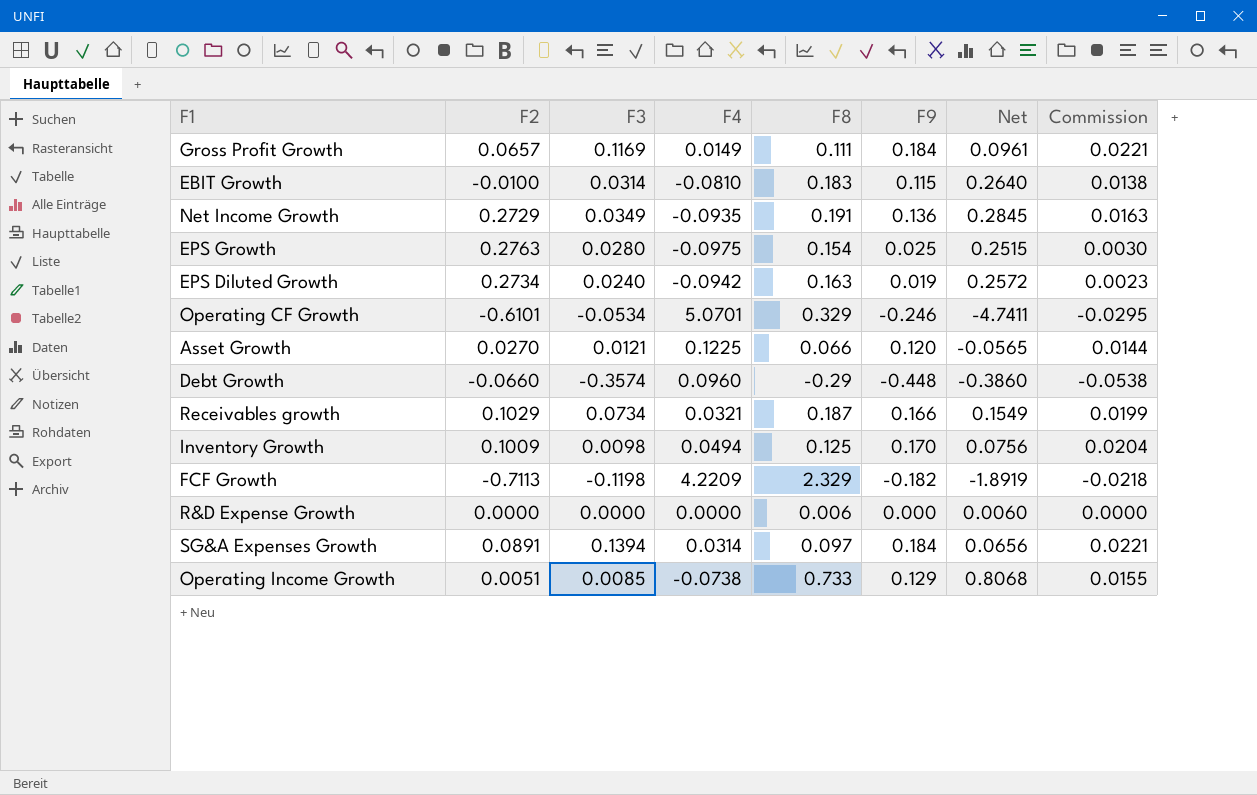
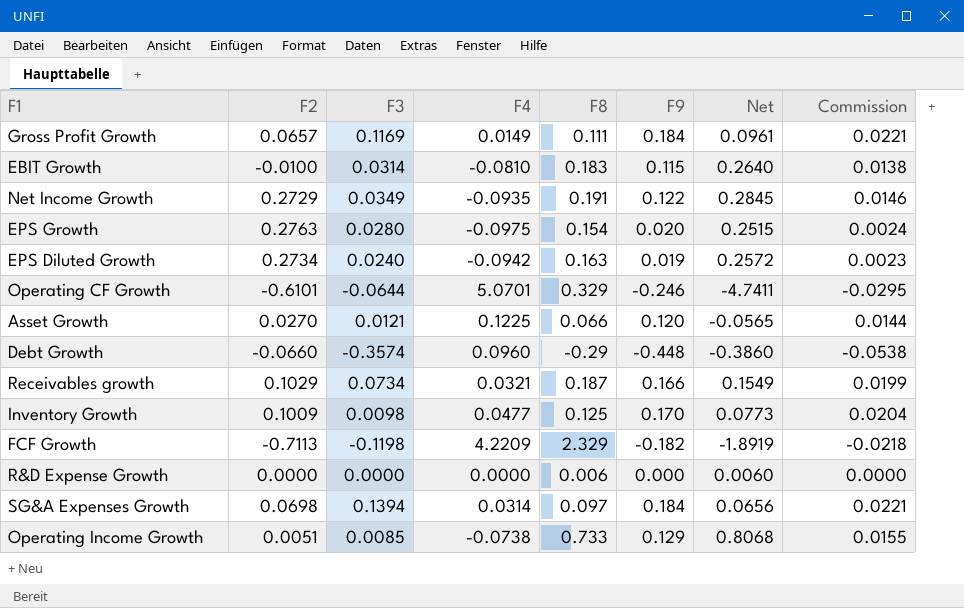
Net Income Growth | F9: 0.136 -> 0.122
Net Income Growth | Commission: 0.0163 -> 0.0146
EPS Growth | F9: 0.025 -> 0.020
EPS Growth | Commission: 0.0030 -> 0.0024
Operating CF Growth | F3: -0.0534 -> -0.0644
Inventory Growth | F4: 0.0494 -> 0.0477
Inventory Growth | Net: 0.0756 -> 0.0773
SG&A Expenses Growth | F2: 0.0891 -> 0.0698

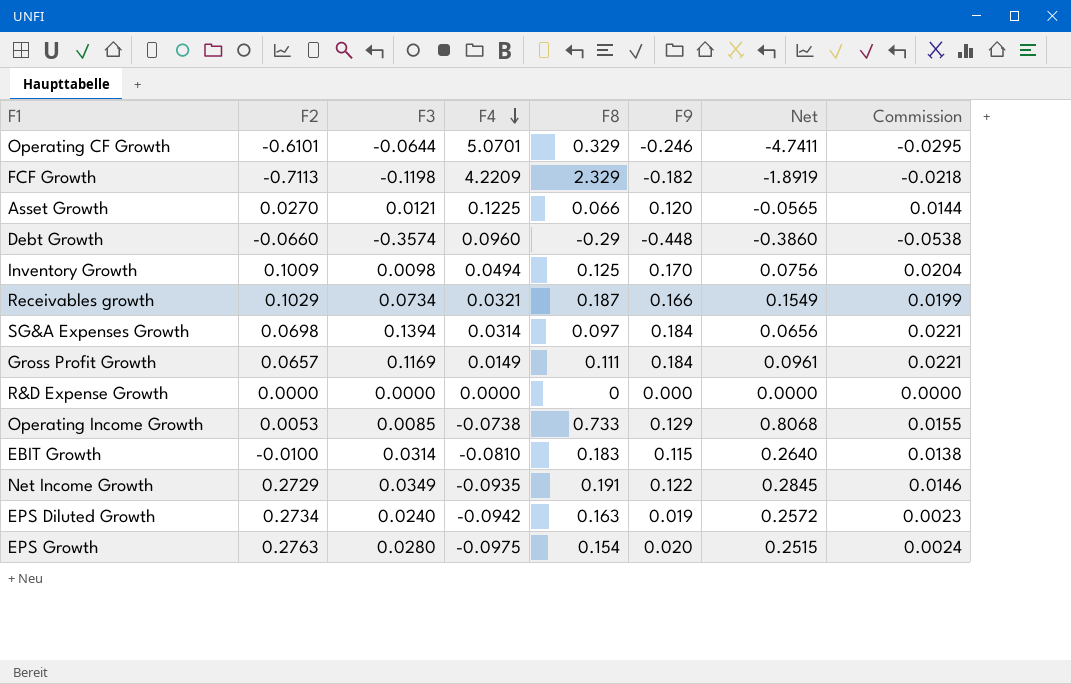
row order: none -> F4 descending
Inventory Growth | F4: 0.0477 -> 0.0494
Inventory Growth | Net: 0.0773 -> 0.0756
R&D Expense Growth | F8: 0.006 -> 0
R&D Expense Growth | Net: 0.0060 -> 0.0000
Operating Income Growth | F2: 0.0051 -> 0.0053

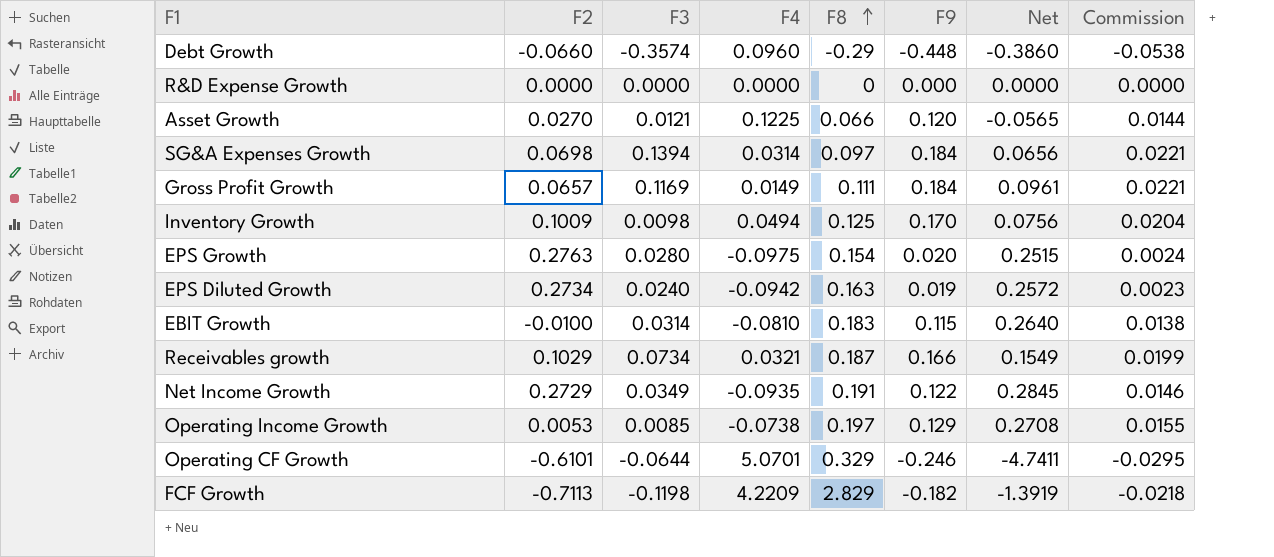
row order: F4 descending -> F8 ascending
Operating Income Growth | F8: 0.733 -> 0.197
Operating Income Growth | Net: 0.8068 -> 0.2708
FCF Growth | F8: 2.329 -> 2.829
FCF Growth | Net: -1.8919 -> -1.3919

